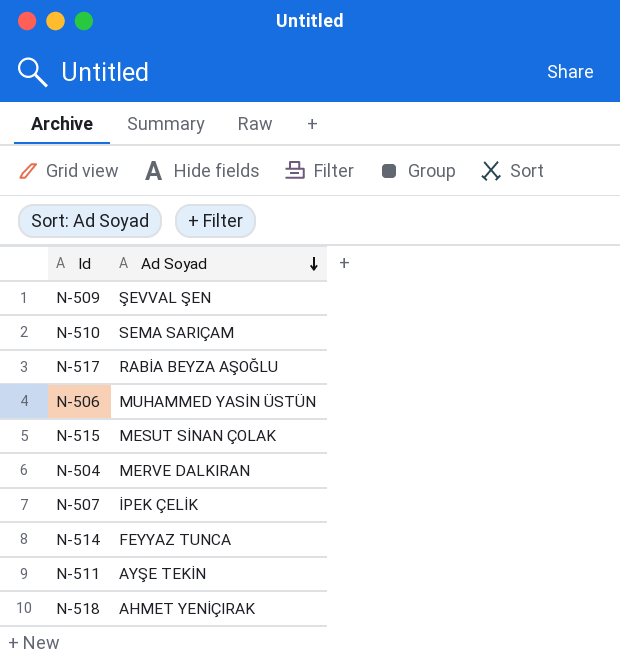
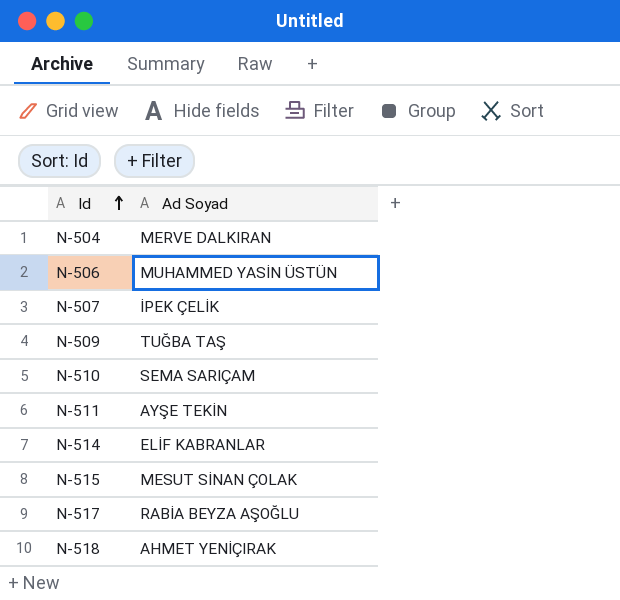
row order: Ad Soyad descending -> Id ascending
N-509 | Ad Soyad: ŞEVVAL ŞEN -> TUĞBA TAŞ
N-514 | Ad Soyad: FEYYAZ TUNCA -> ELİF KABRANLAR

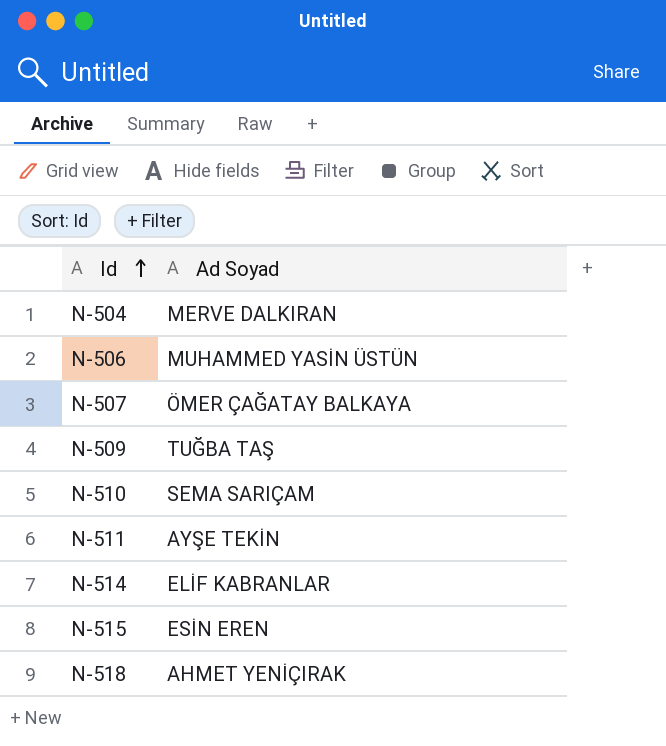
row N-517: RABİA BEYZA AŞOĞLU -> none
N-507 | Ad Soyad: İPEK ÇELİK -> ÖMER ÇAĞATAY BALKAYA
N-515 | Ad Soyad: MESUT SİNAN ÇOLAK -> ESİN EREN

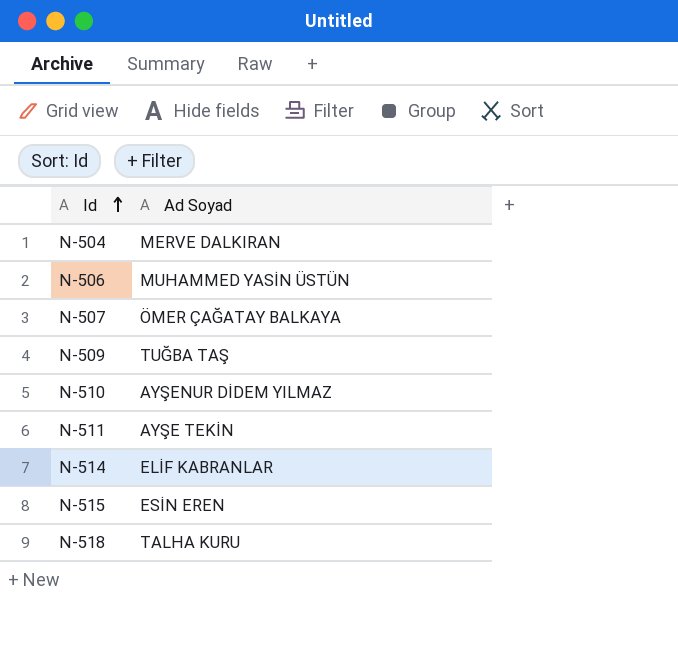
N-510 | Ad Soyad: SEMA SARIÇAM -> AYŞENUR DİDEM YILMAZ
N-518 | Ad Soyad: AHMET YENİÇIRAK -> TALHA KURU

